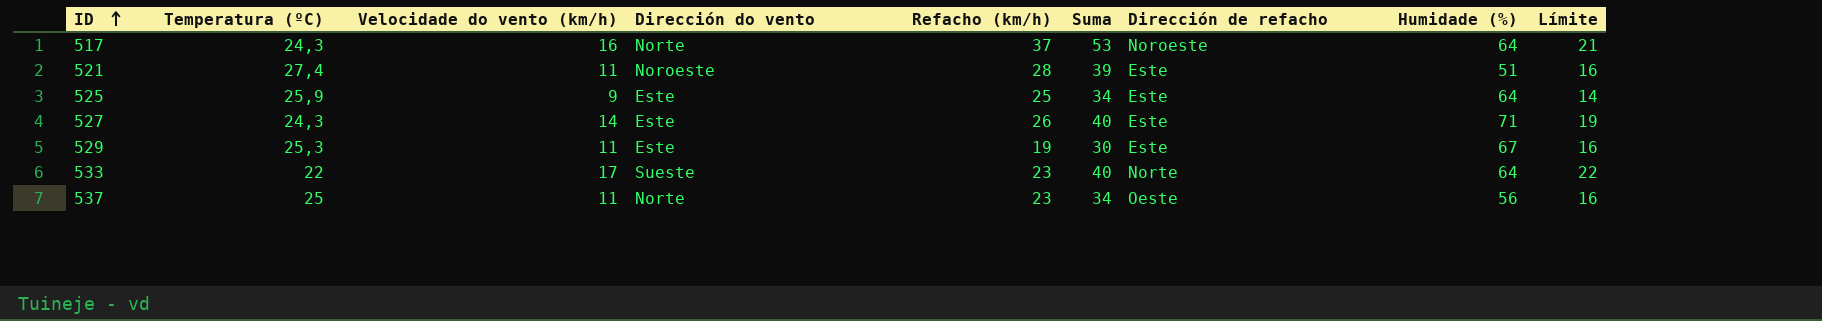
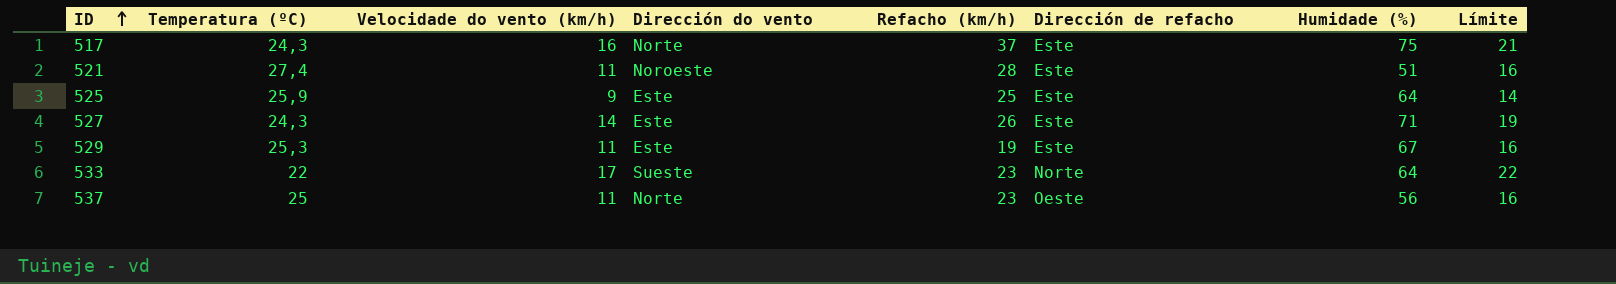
column Suma | formula: [Velocidade do vento (km/h)] + [Refacho (km/h)] -> none
517 | Dirección de refacho: Noroeste -> Este
517 | Humidade (%): 64 -> 75

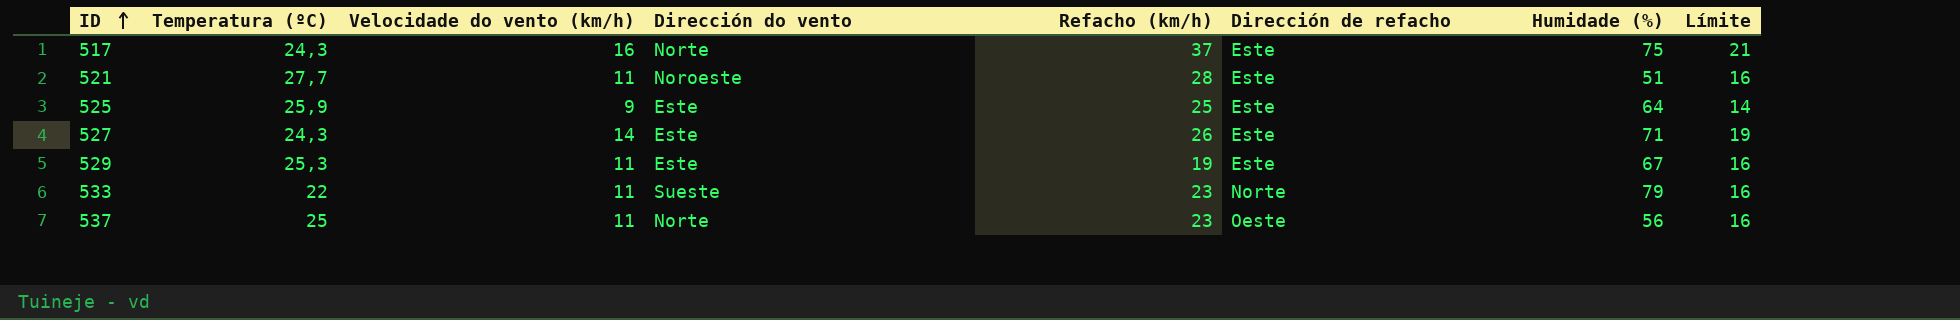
521 | Temperatura (ºC): 27,4 -> 27,7
533 | Velocidade do vento (km/h): 17 -> 11
533 | Humidade (%): 64 -> 79
533 | Límite: 22 -> 16

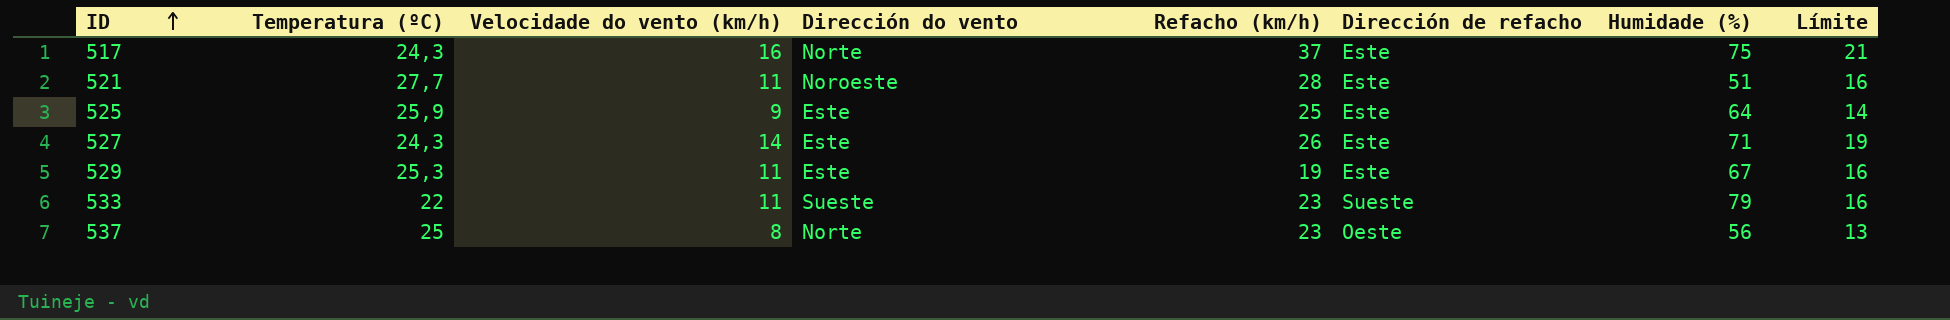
533 | Dirección de refacho: Norte -> Sueste
537 | Velocidade do vento (km/h): 11 -> 8
537 | Límite: 16 -> 13

